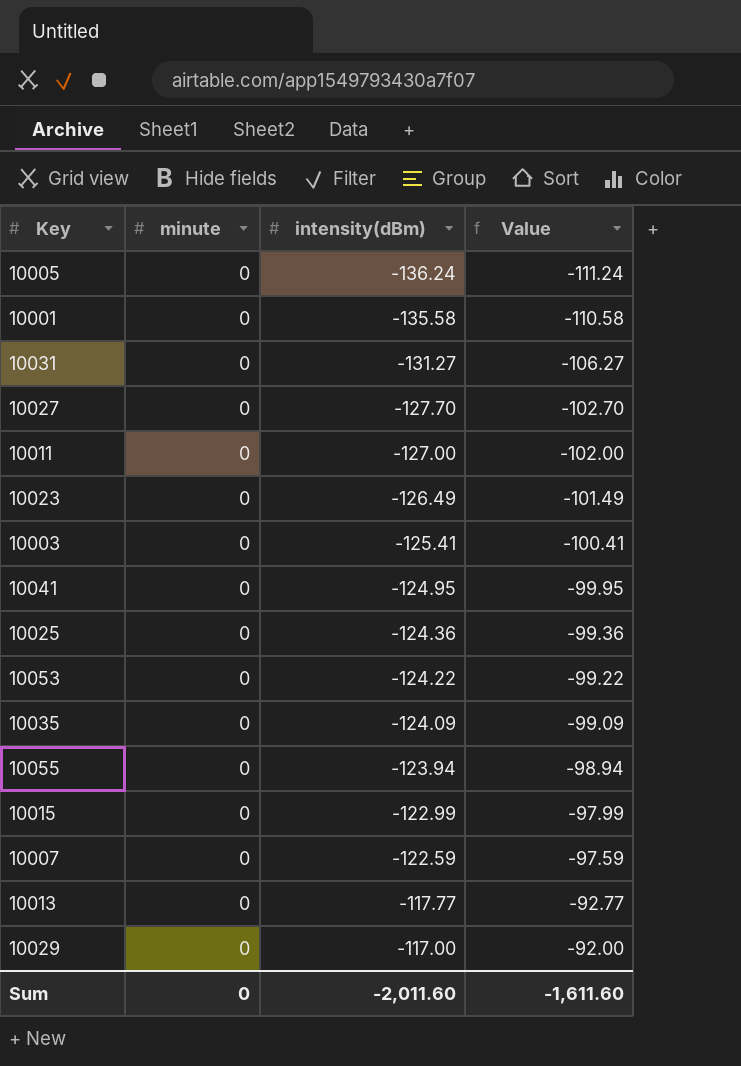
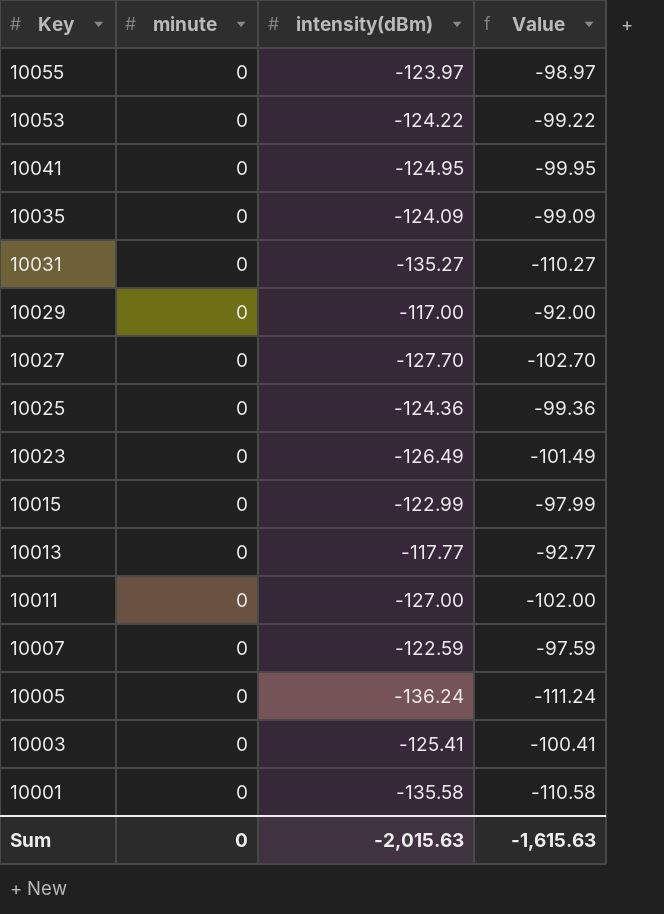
row order: intensity(dBm) ascending -> Key descending
10055 | intensity(dBm): -123.94 -> -123.97
10055 | Value: -98.94 -> -98.97
10031 | intensity(dBm): -131.27 -> -135.27
10031 | Value: -106.27 -> -110.27
Sum | intensity(dBm): -2,011.60 -> -2,015.63
Sum | Value: -1,611.60 -> -1,615.63

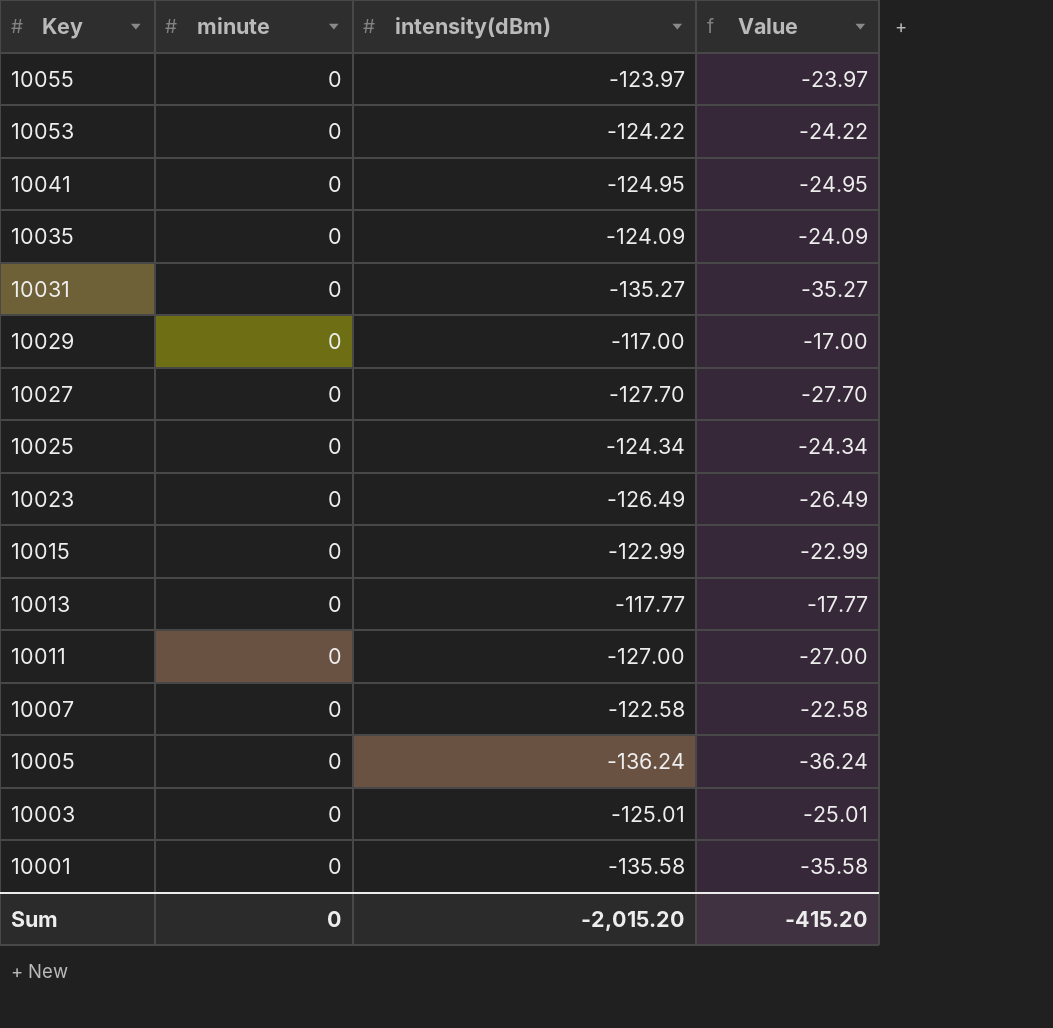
column Value | formula: [intensity(dBm)] + 25 -> [intensity(dBm)] + 100
10025 | intensity(dBm): -124.36 -> -124.34
10007 | intensity(dBm): -122.59 -> -122.58
10003 | intensity(dBm): -125.41 -> -125.01
Sum | intensity(dBm): -2,015.63 -> -2,015.20
Sum | Value: -1,615.63 -> -415.20

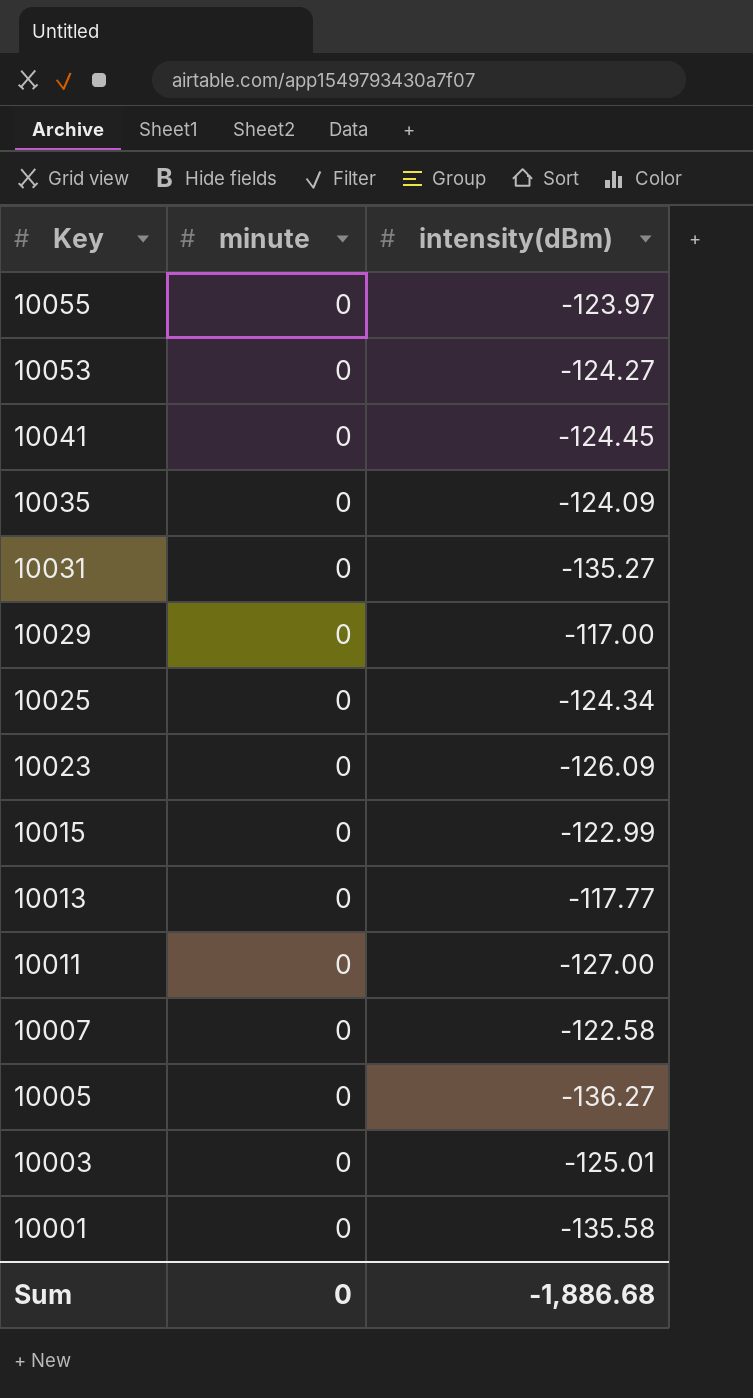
column Value | formula: [intensity(dBm)] + 100 -> none
row 10027: 0 | -127.70 | -27.70 -> none
10053 | intensity(dBm): -124.22 -> -124.27
10041 | intensity(dBm): -124.95 -> -124.45
10023 | intensity(dBm): -126.49 -> -126.09
10005 | intensity(dBm): -136.24 -> -136.27
Sum | intensity(dBm): -2,015.20 -> -1,886.68

